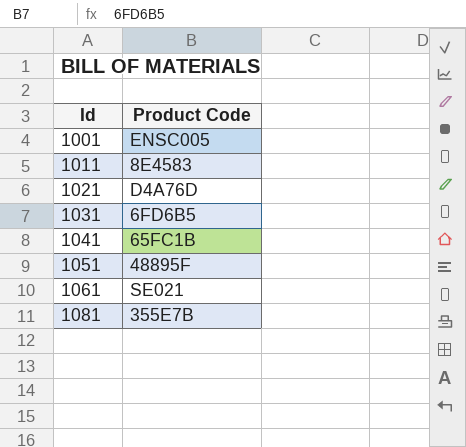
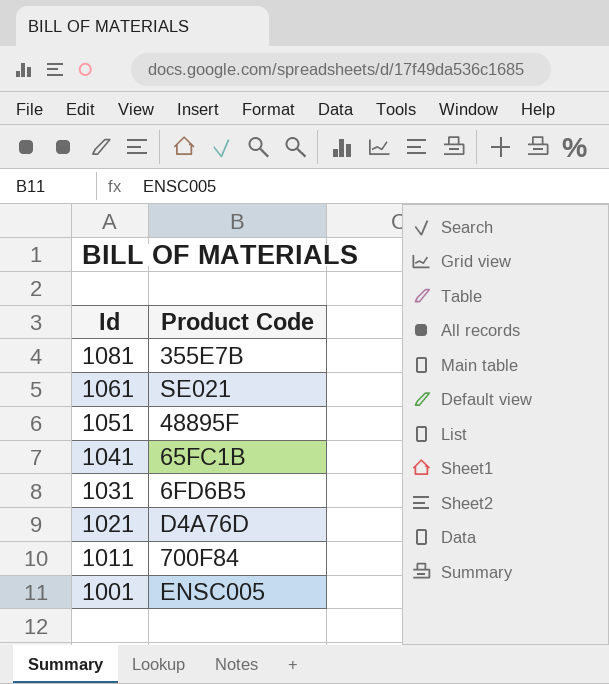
row order: Id ascending -> Id descending
1011 | Product Code: 8E4583 -> 700F84

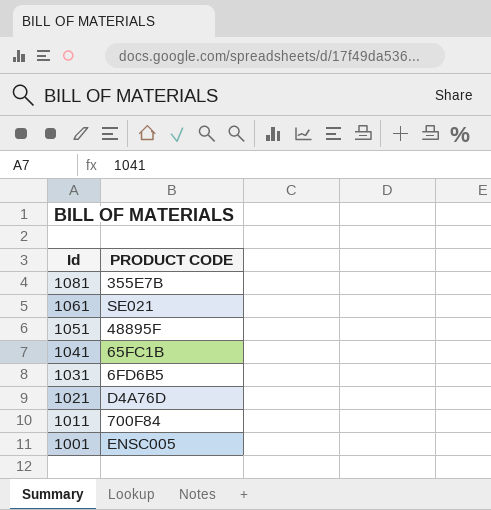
column name: Product Code -> PRODUCT CODE

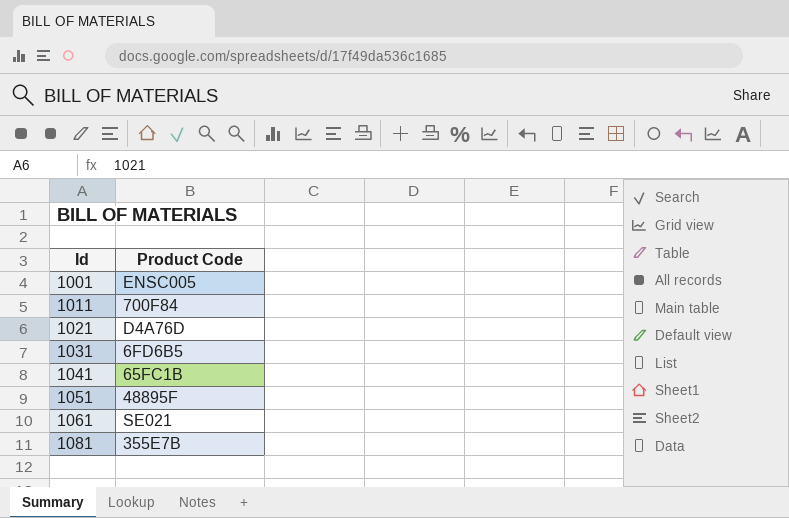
row order: Id descending -> Id ascending
column name: PRODUCT CODE -> Product Code

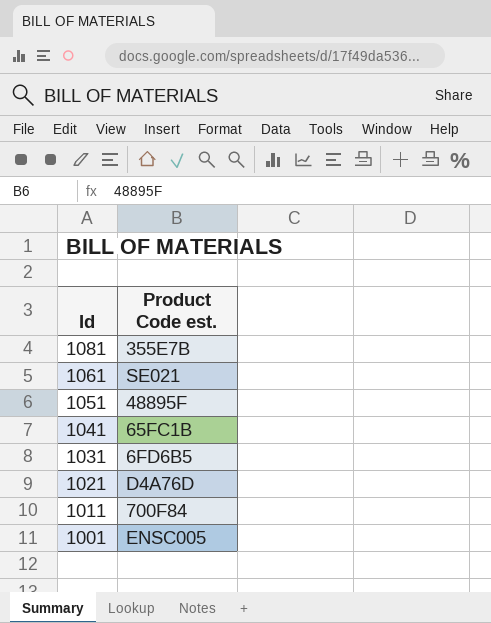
row order: Id ascending -> Id descending
column name: Product Code -> Product Code est.

